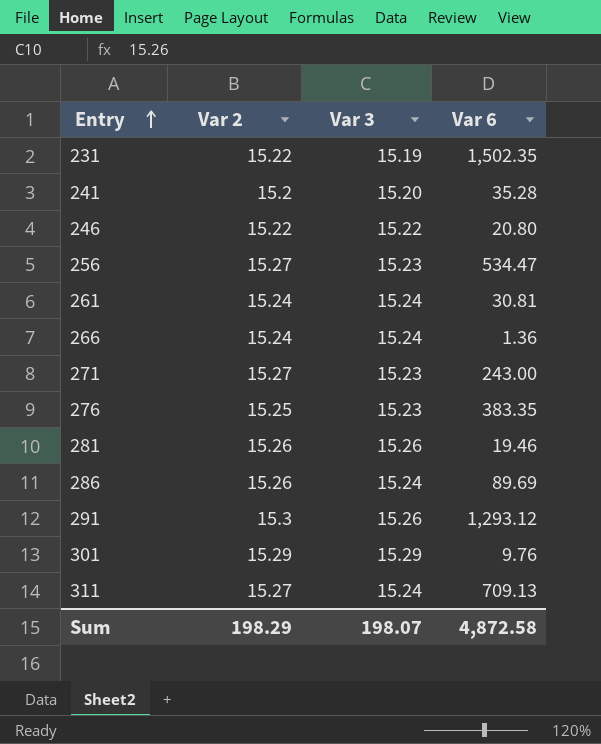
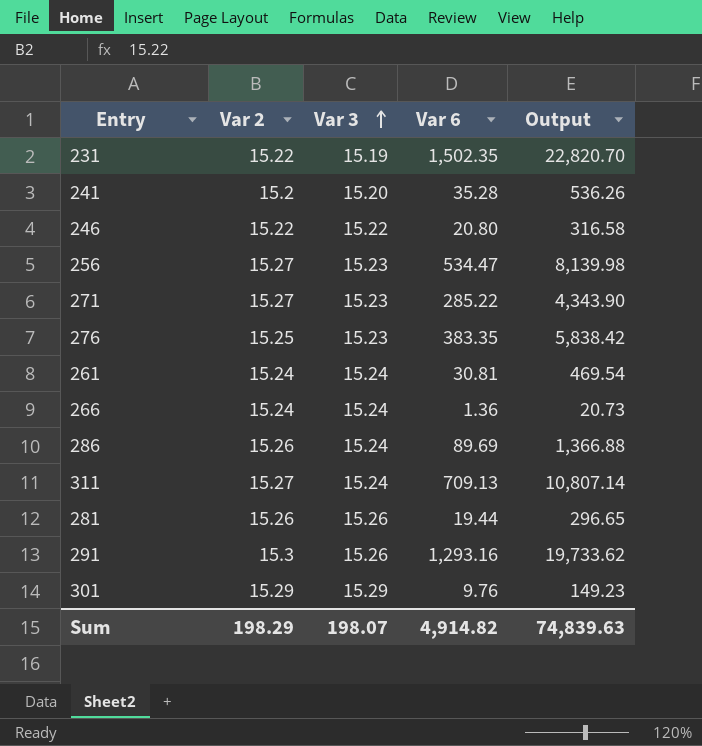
row order: Entry ascending -> Var 3 ascending
column Output | formula: none -> [Var 3] * [Var 6]
271 | Var 6: 243.00 -> 285.22
281 | Var 6: 19.46 -> 19.44
291 | Var 6: 1,293.12 -> 1,293.16
Sum | Var 6: 4,872.58 -> 4,914.82

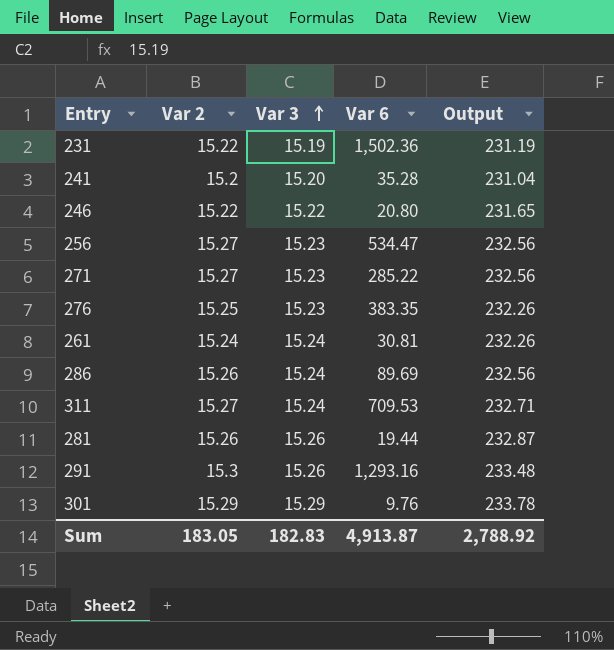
column Output | formula: [Var 3] * [Var 6] -> [Var 2] * [Var 3]
row 266: 15.24 | 15.24 | 1.36 | 20.73 -> none
231 | Var 6: 1,502.35 -> 1,502.36
311 | Var 6: 709.13 -> 709.53
Sum | Var 2: 198.29 -> 183.05
Sum | Var 3: 198.07 -> 182.83
Sum | Var 6: 4,914.82 -> 4,913.87
Sum | Output: 74,839.63 -> 2,788.92

